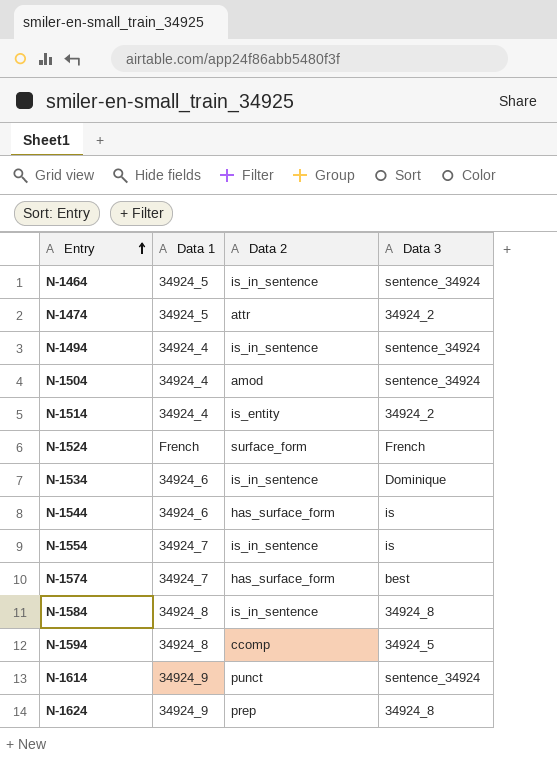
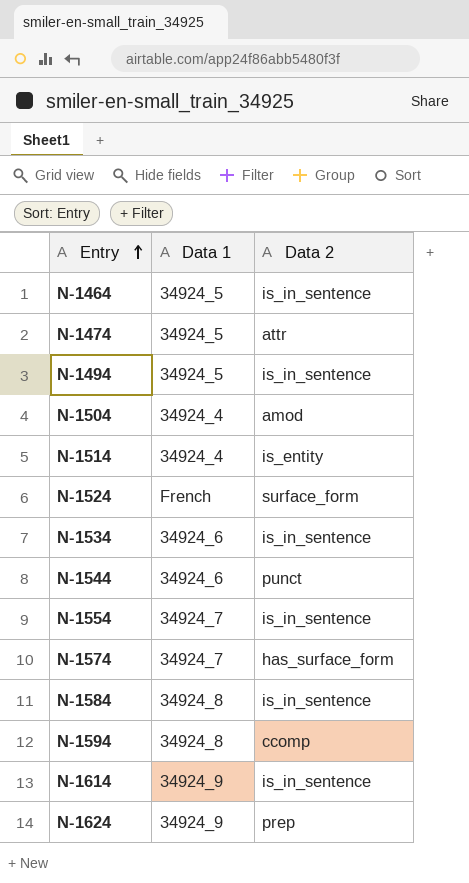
column Data 3 | position: 4 -> none
N-1494 | Data 1: 34924_4 -> 34924_5
N-1544 | Data 2: has_surface_form -> punct
N-1614 | Data 2: punct -> is_in_sentence

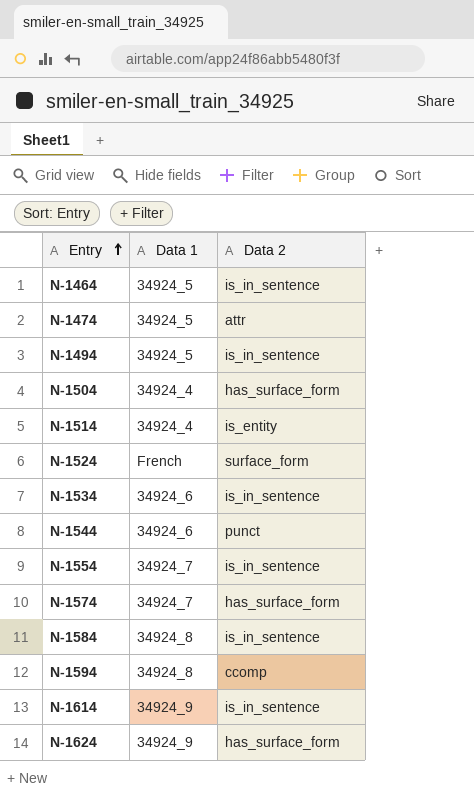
N-1504 | Data 2: amod -> has_surface_form
N-1624 | Data 2: prep -> has_surface_form

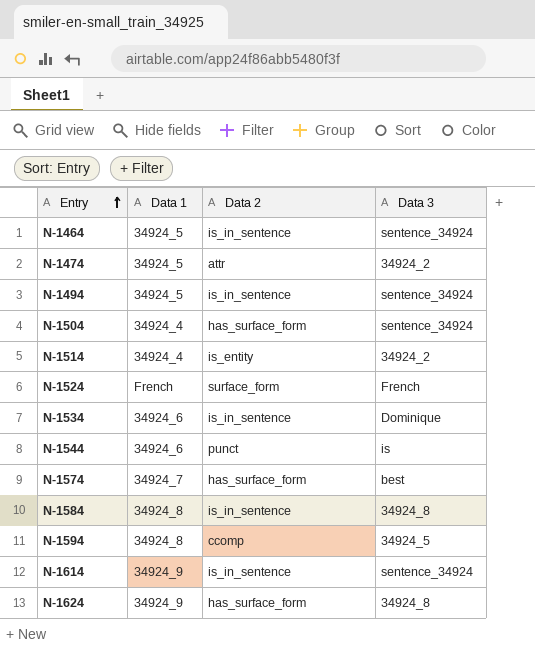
column Data 3 | position: none -> 4
row N-1554: 34924_7 | is_in_sentence -> none

